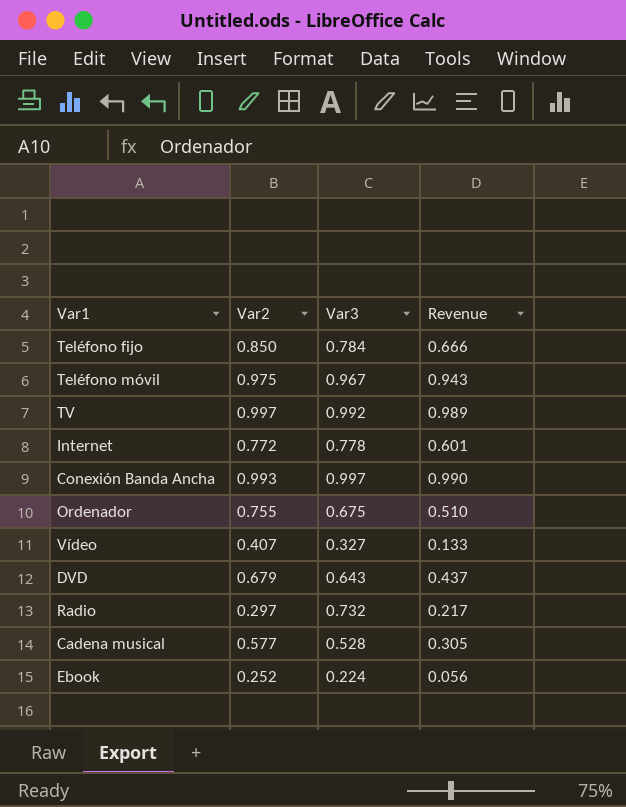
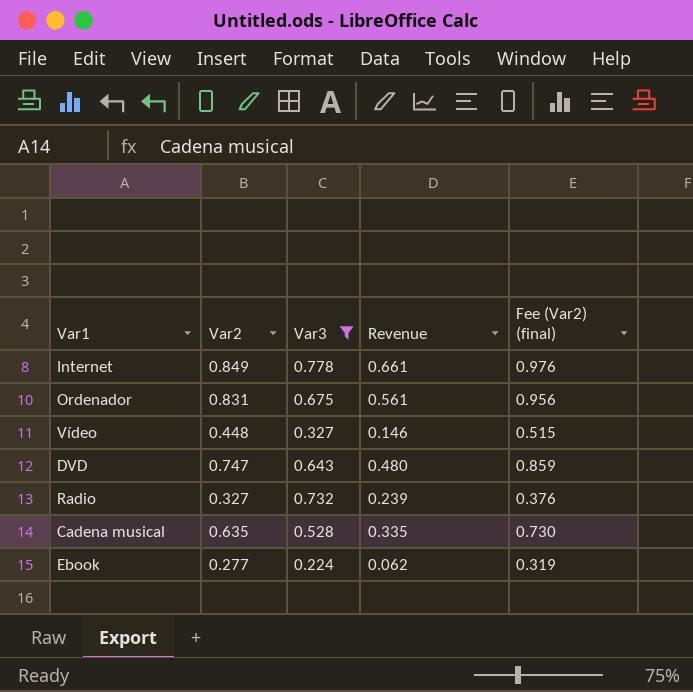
filter: none -> Var3 <= 0.778
column Fee (Var2) (final) | formula: none -> [Var2] * 1.15
Internet | Var2: 0.772 -> 0.849
Internet | Revenue: 0.601 -> 0.661
Ordenador | Var2: 0.755 -> 0.831
Ordenador | Revenue: 0.510 -> 0.561
Vídeo | Var2: 0.407 -> 0.448
Vídeo | Revenue: 0.133 -> 0.146
DVD | Var2: 0.679 -> 0.747
DVD | Revenue: 0.437 -> 0.480
Radio | Var2: 0.297 -> 0.327
Radio | Revenue: 0.217 -> 0.239
Cadena musical | Var2: 0.577 -> 0.635
Cadena musical | Revenue: 0.305 -> 0.335
Ebook | Var2: 0.252 -> 0.277
Ebook | Revenue: 0.056 -> 0.062

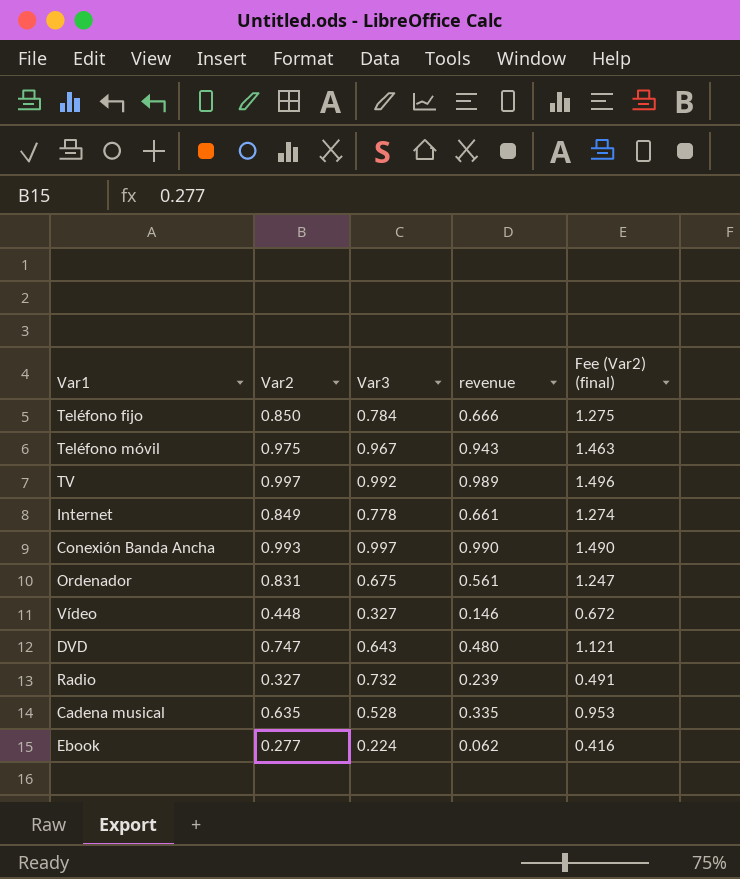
filter: Var3 <= 0.778 -> none
column name: Revenue -> revenue
column Fee (Var2) (final) | formula: [Var2] * 1.15 -> [Var2] * 1.5

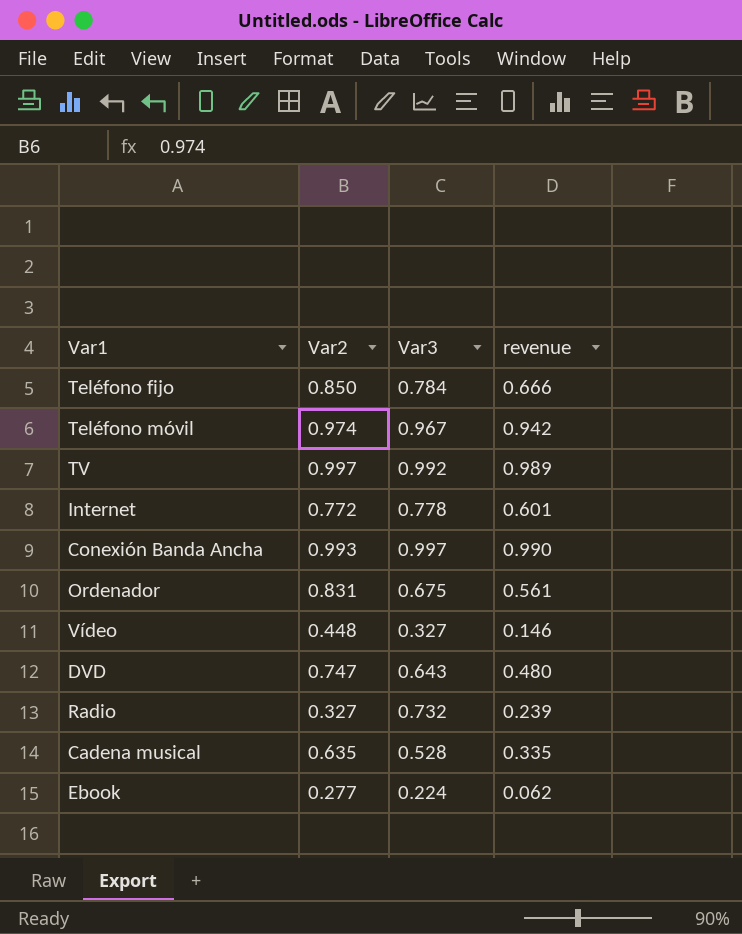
column Fee (Var2) (final) | formula: [Var2] * 1.5 -> none
Teléfono móvil | Var2: 0.975 -> 0.974
Teléfono móvil | revenue: 0.943 -> 0.942
Internet | Var2: 0.849 -> 0.772
Internet | revenue: 0.661 -> 0.601

